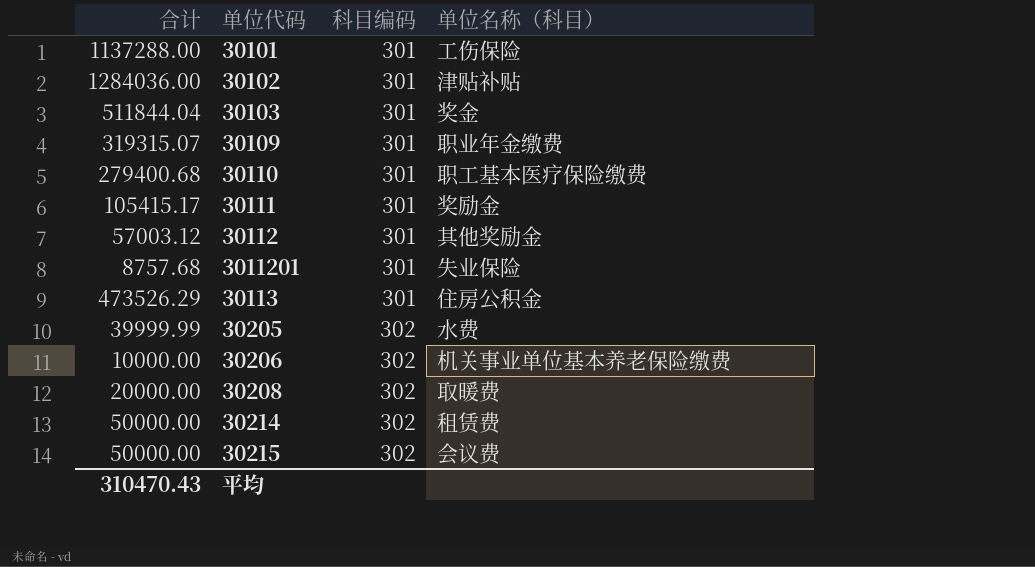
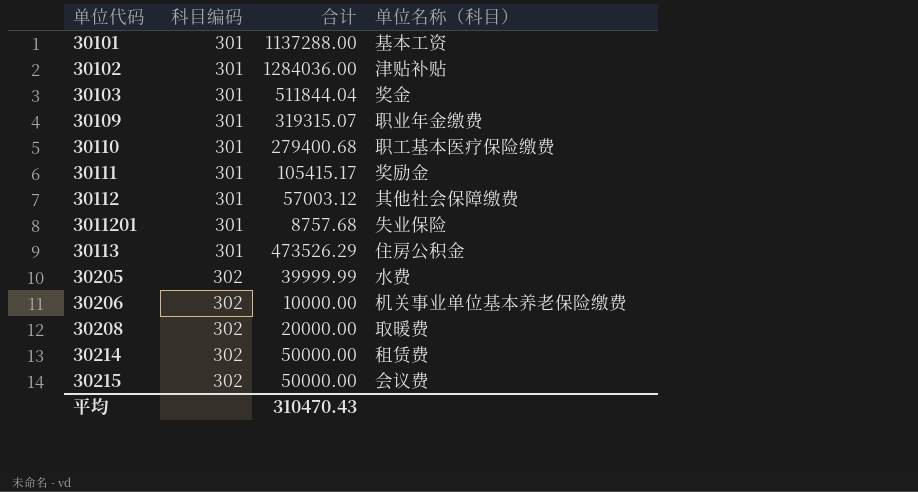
column 合计 | position: 1 -> 3
30101 | 单位名称（科目）: 工伤保险 -> 基本工资
30112 | 单位名称（科目）: 其他奖励金 -> 其他社会保障缴费

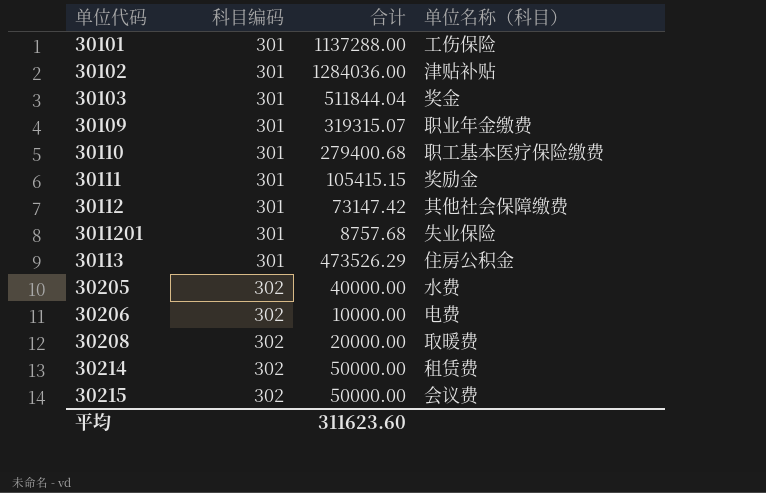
30101 | 单位名称（科目）: 基本工资 -> 工伤保险
30111 | 合计: 105415.17 -> 105415.15
30112 | 合计: 57003.12 -> 73147.42
30205 | 合计: 39999.99 -> 40000.00
30206 | 单位名称（科目）: 机关事业单位基本养老保险缴费 -> 电费
平均 | 合计: 310470.43 -> 311623.60

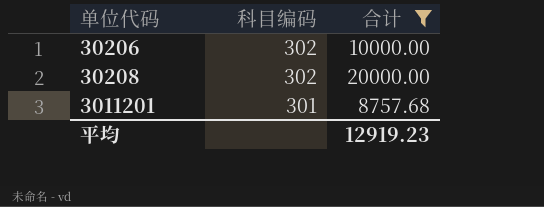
filter: none -> 合计 <= 20000.00
row order: 科目编码 ascending -> 单位代码 ascending
column 单位名称（科目） | position: 4 -> none
平均 | 合计: 311623.60 -> 12919.23

